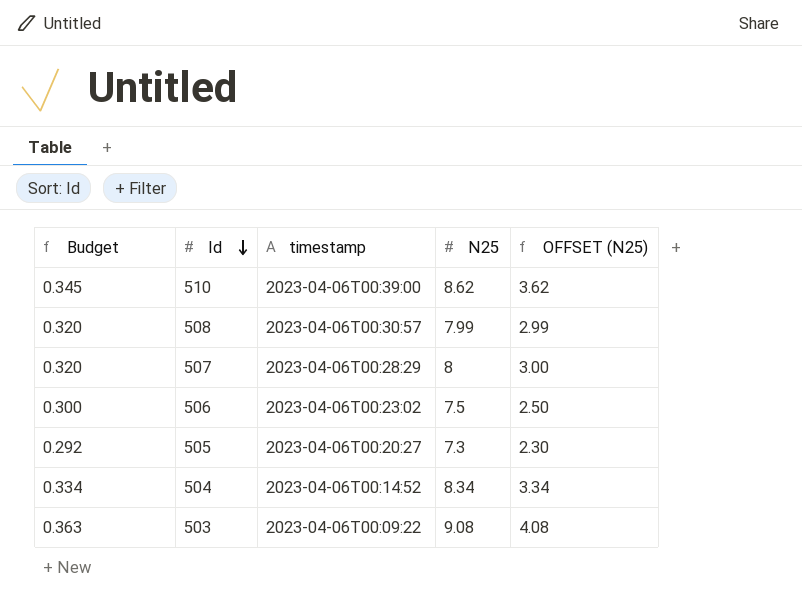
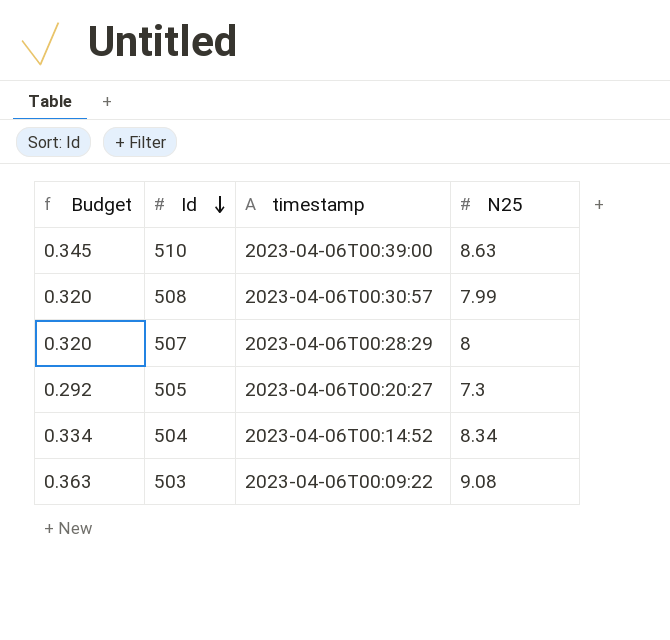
column OFFSET (N25) | formula: [N25] - 5 -> none
row 506: 0.300 | 2023-04-06T00:23:02 | 7.5 | 2.50 -> none
510 | N25: 8.62 -> 8.63

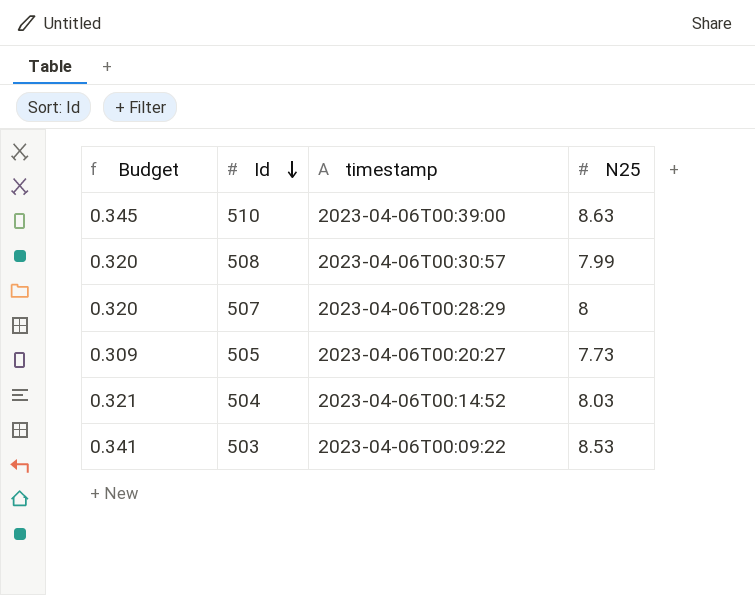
505 | Budget: 0.292 -> 0.309
505 | N25: 7.3 -> 7.73
504 | Budget: 0.334 -> 0.321
504 | N25: 8.34 -> 8.03
503 | Budget: 0.363 -> 0.341
503 | N25: 9.08 -> 8.53

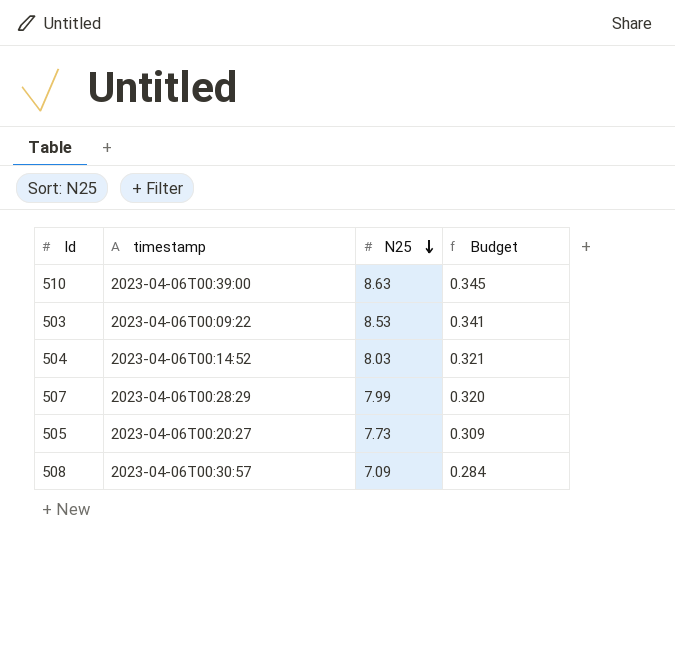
row order: Id descending -> N25 descending
column Budget | position: 1 -> 4
507 | N25: 8 -> 7.99
508 | N25: 7.99 -> 7.09
508 | Budget: 0.320 -> 0.284

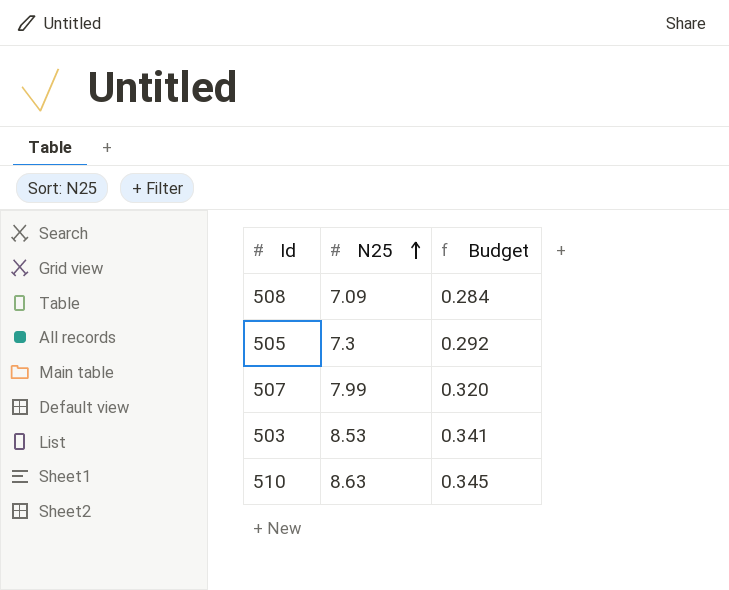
row order: N25 descending -> N25 ascending
column timestamp | position: 2 -> none
row 504: 2023-04-06T00:14:52 | 8.03 | 0.321 -> none
505 | N25: 7.73 -> 7.3
505 | Budget: 0.309 -> 0.292

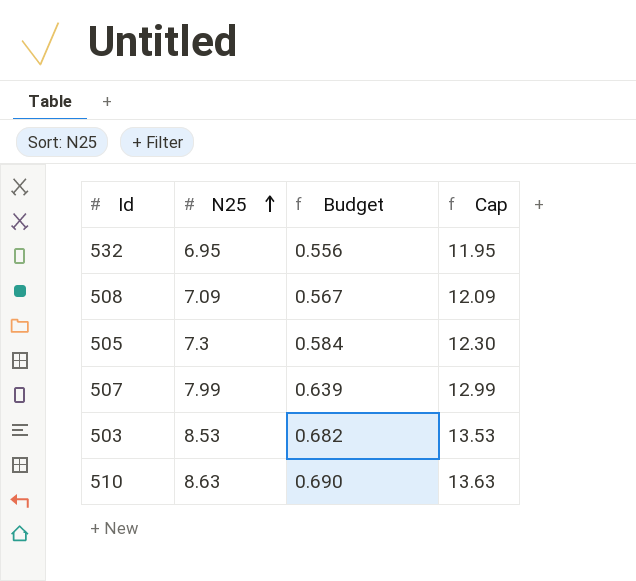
column Budget | formula: [N25] * 0.04 -> [N25] * 0.08
column Cap | formula: none -> [N25] + 5
row 532: none -> 6.95 | 0.556 | 11.95

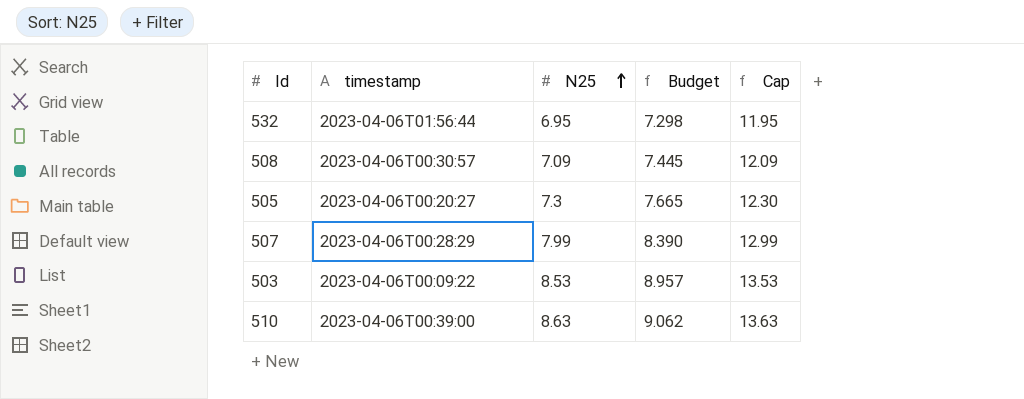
column timestamp | position: none -> 2
column Budget | formula: [N25] * 0.08 -> [N25] * 1.05

